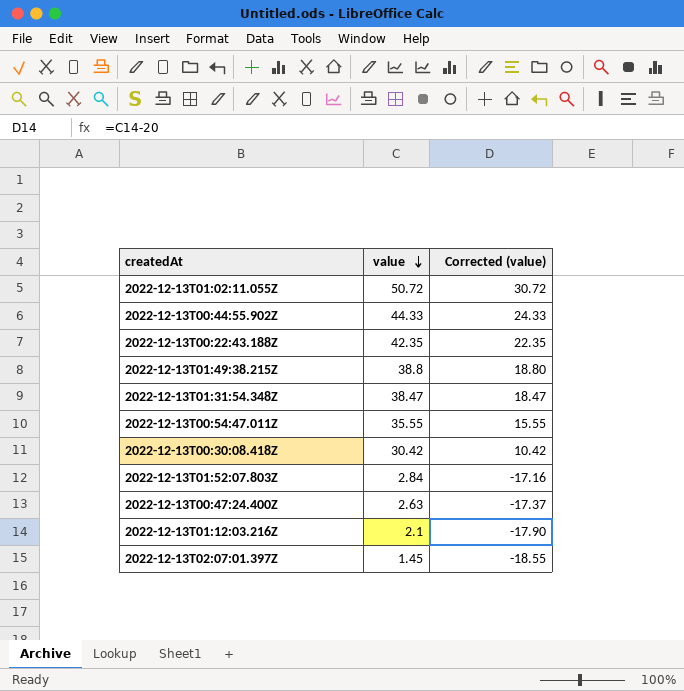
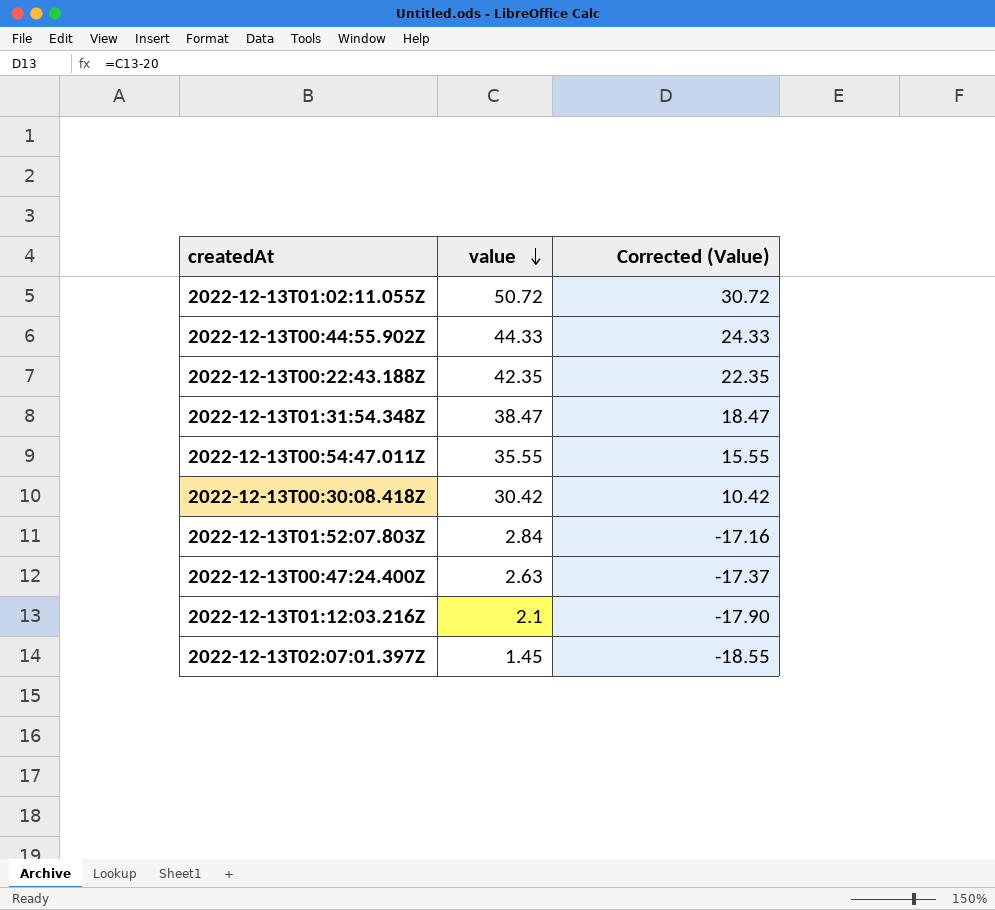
column name: Corrected (value) -> Corrected (Value)
row 2022-12-13T01:49:38.215Z: 38.8 | 18.80 -> none

